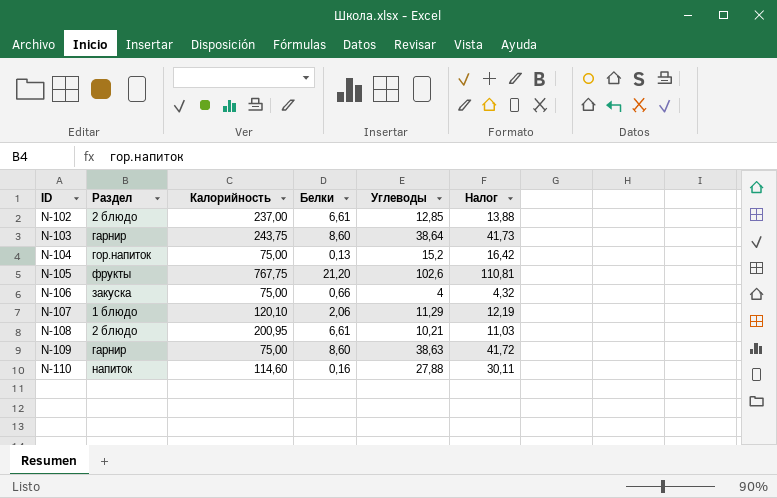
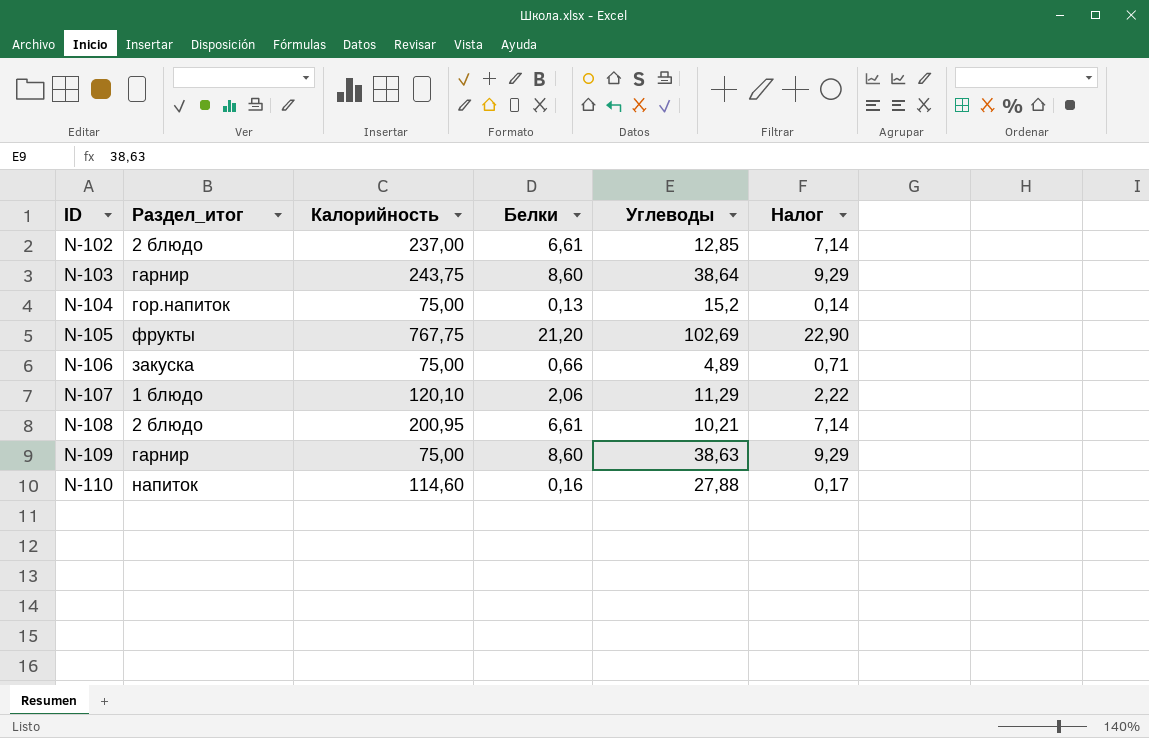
column name: Раздел -> Раздел_итог
column Налог | formula: [Углеводы] * 1,08 -> [Белки] * 1,08
N-105 | Углеводы: 102,6 -> 102,69
N-106 | Углеводы: 4 -> 4,89

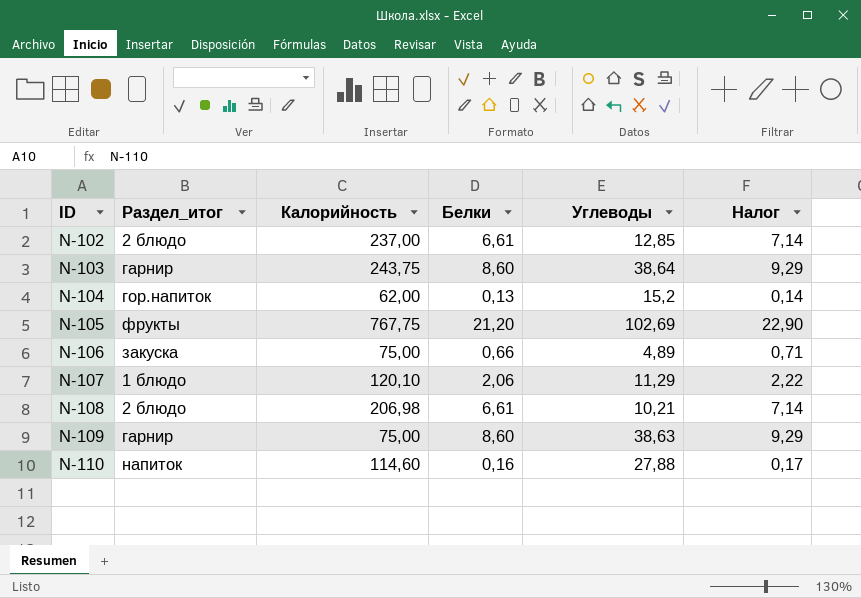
N-104 | Калорийность: 75,00 -> 62,00
N-108 | Калорийность: 200,95 -> 206,98

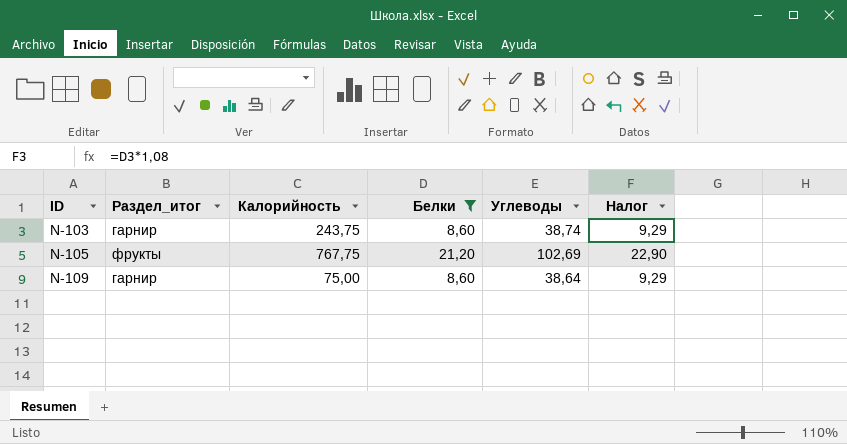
filter: none -> Белки >= 8,60
N-103 | Углеводы: 38,64 -> 38,74
N-109 | Углеводы: 38,63 -> 38,64

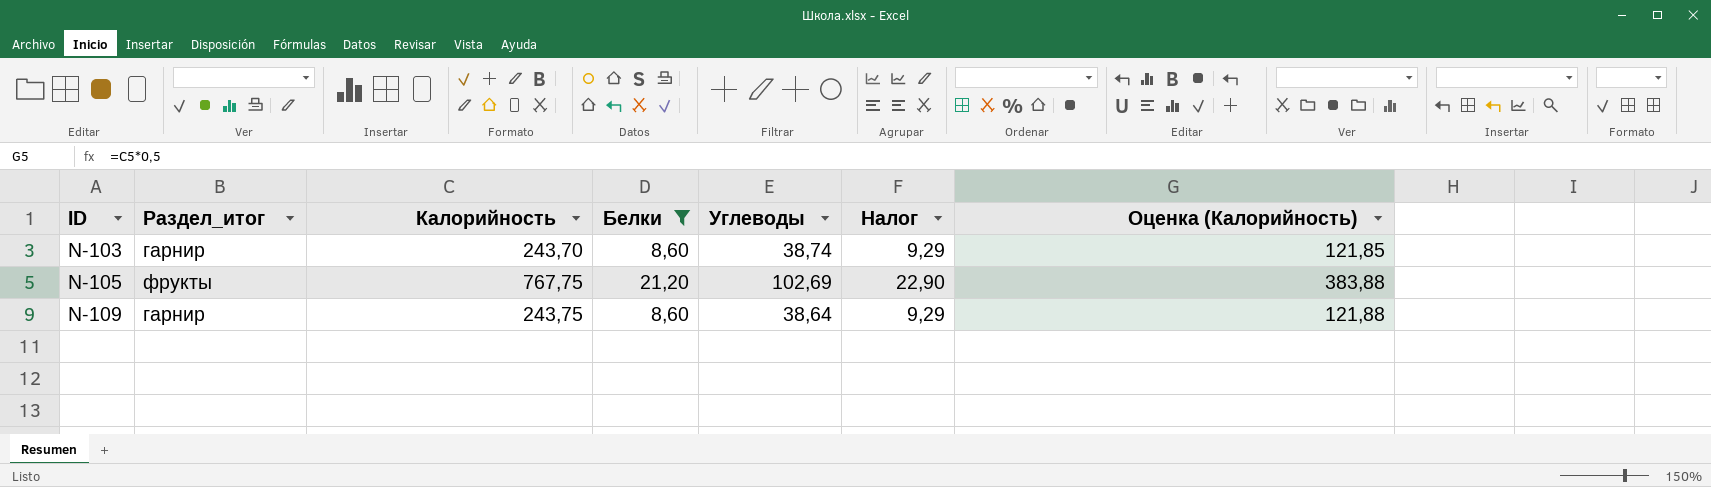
column Оценка (Калорийность) | formula: none -> [Калорийность] * 0,5
N-103 | Калорийность: 243,75 -> 243,70
N-109 | Калорийность: 75,00 -> 243,75

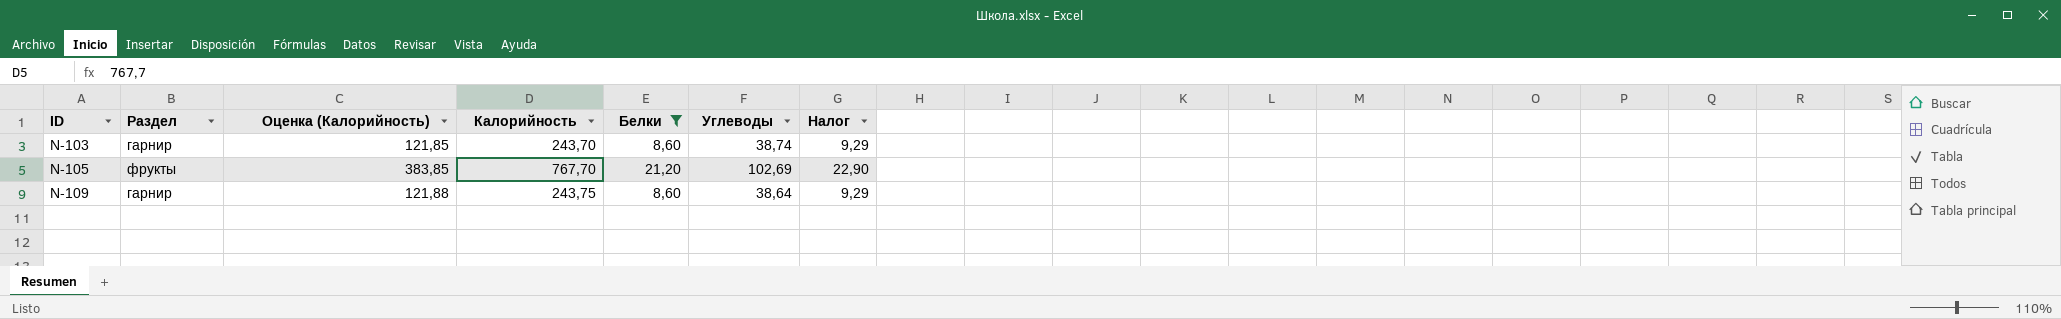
column name: Раздел_итог -> Раздел
column Оценка (Калорийность) | position: 7 -> 3
N-105 | Оценка (Калорийность): 383,88 -> 383,85
N-105 | Калорийность: 767,75 -> 767,70

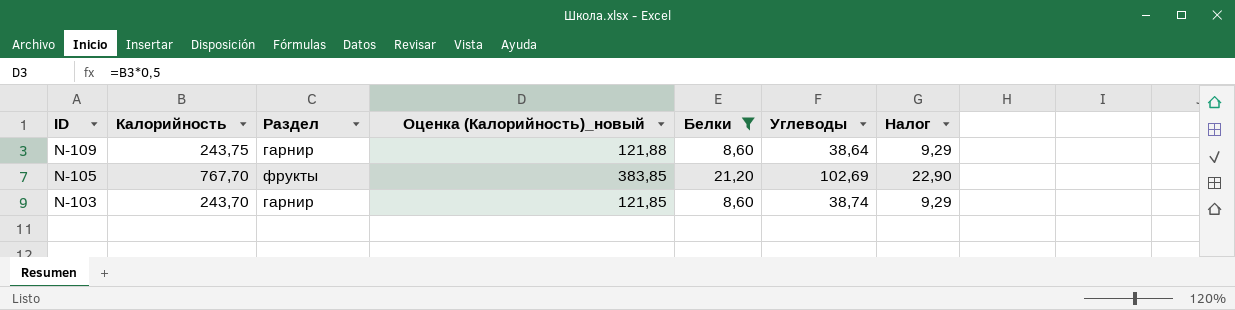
row order: ID ascending -> ID descending
column Калорийность | position: 4 -> 2
column name: Оценка (Калорийность) -> Оценка (Калорийность)_новый

